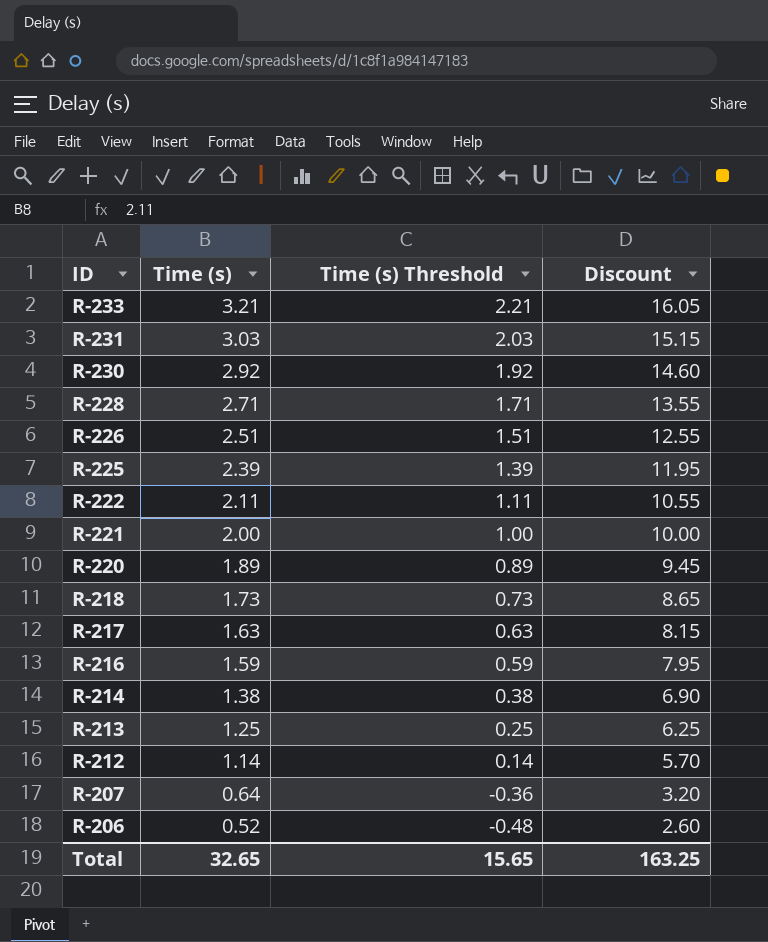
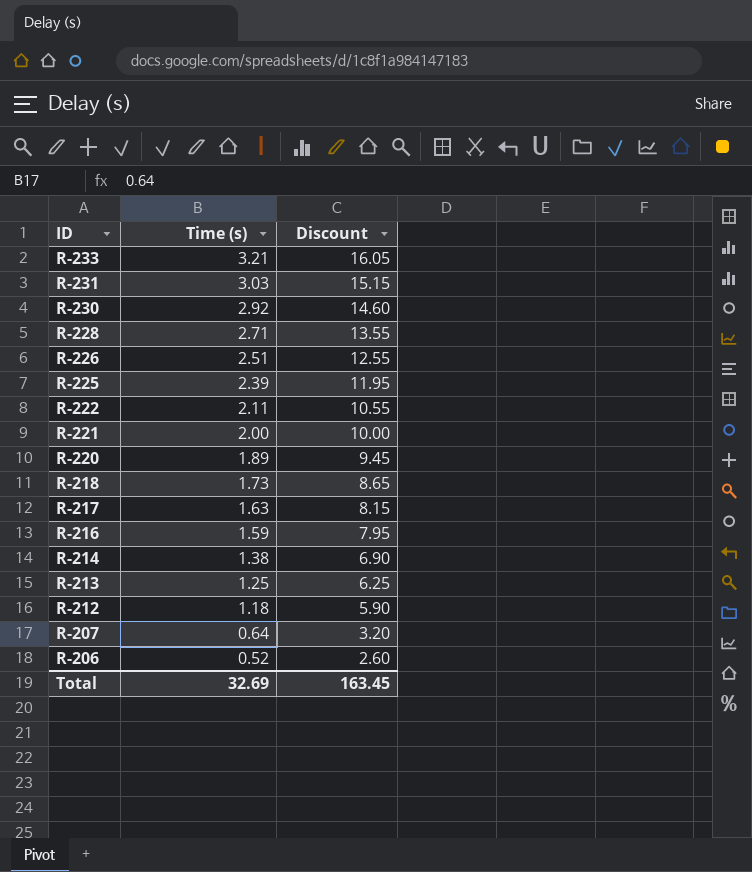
column Time (s) Threshold | formula: [Time (s)] - 1 -> none
R-212 | Time (s): 1.14 -> 1.18
R-212 | Discount: 5.70 -> 5.90
Total | Time (s): 32.65 -> 32.69
Total | Discount: 163.25 -> 163.45

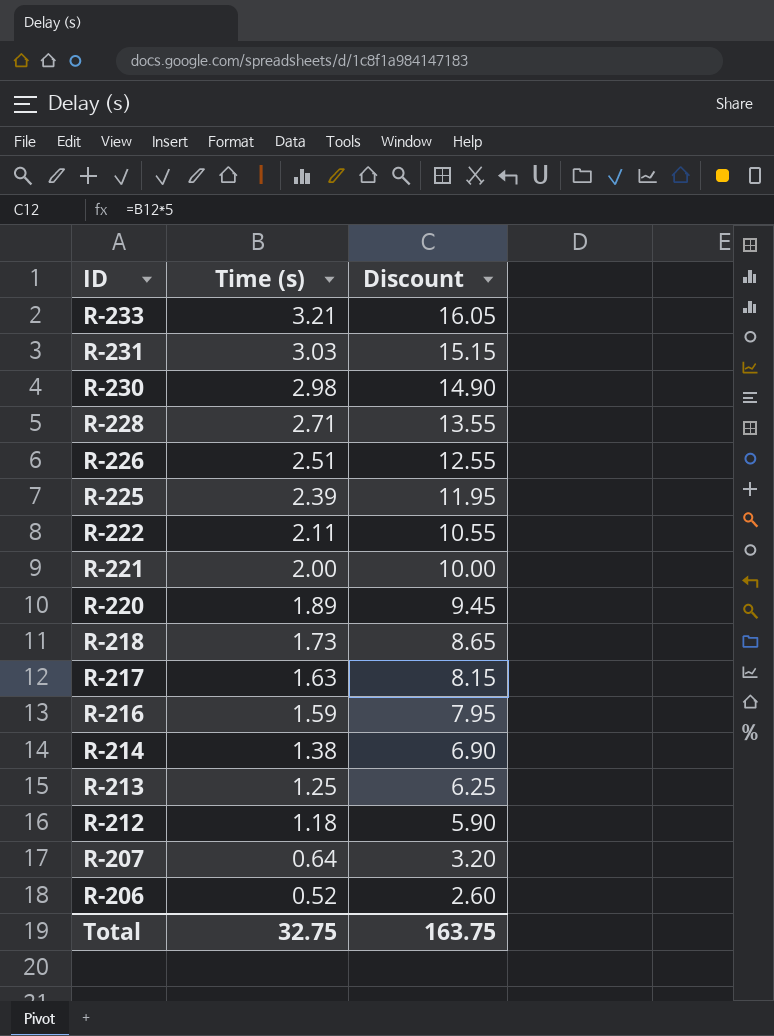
R-230 | Time (s): 2.92 -> 2.98
R-230 | Discount: 14.60 -> 14.90
Total | Time (s): 32.69 -> 32.75
Total | Discount: 163.45 -> 163.75

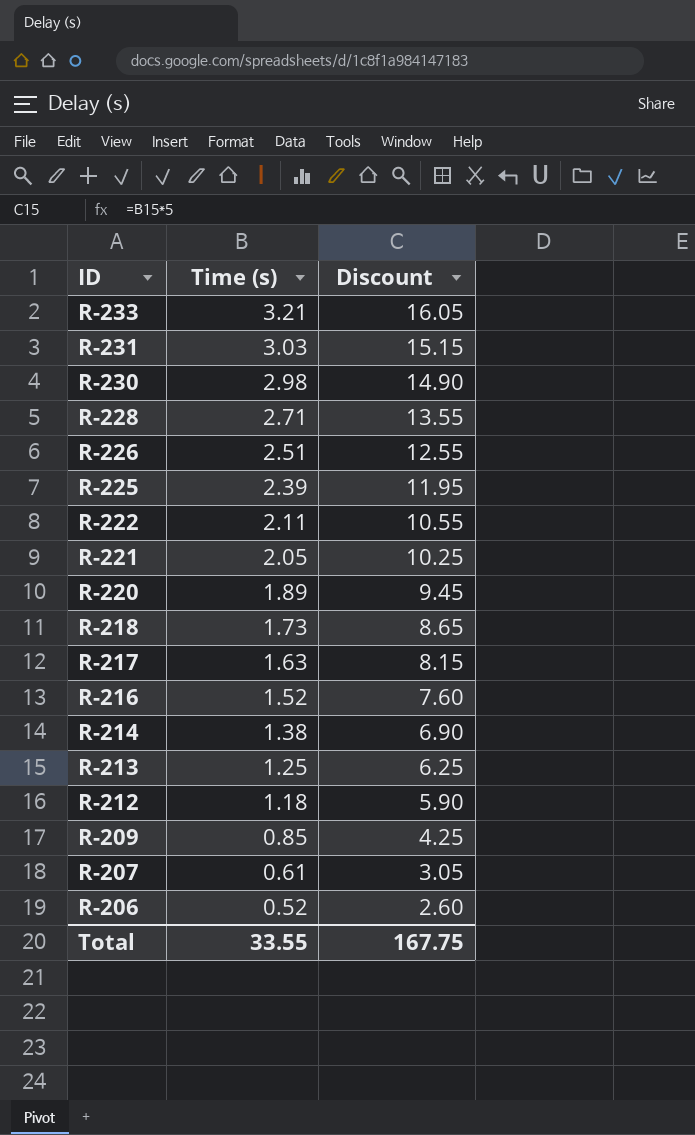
R-221 | Time (s): 2.00 -> 2.05
R-221 | Discount: 10.00 -> 10.25
R-216 | Time (s): 1.59 -> 1.52
R-216 | Discount: 7.95 -> 7.60
row R-209: none -> 0.85 | 4.25
R-207 | Time (s): 0.64 -> 0.61
R-207 | Discount: 3.20 -> 3.05
Total | Time (s): 32.75 -> 33.55
Total | Discount: 163.75 -> 167.75

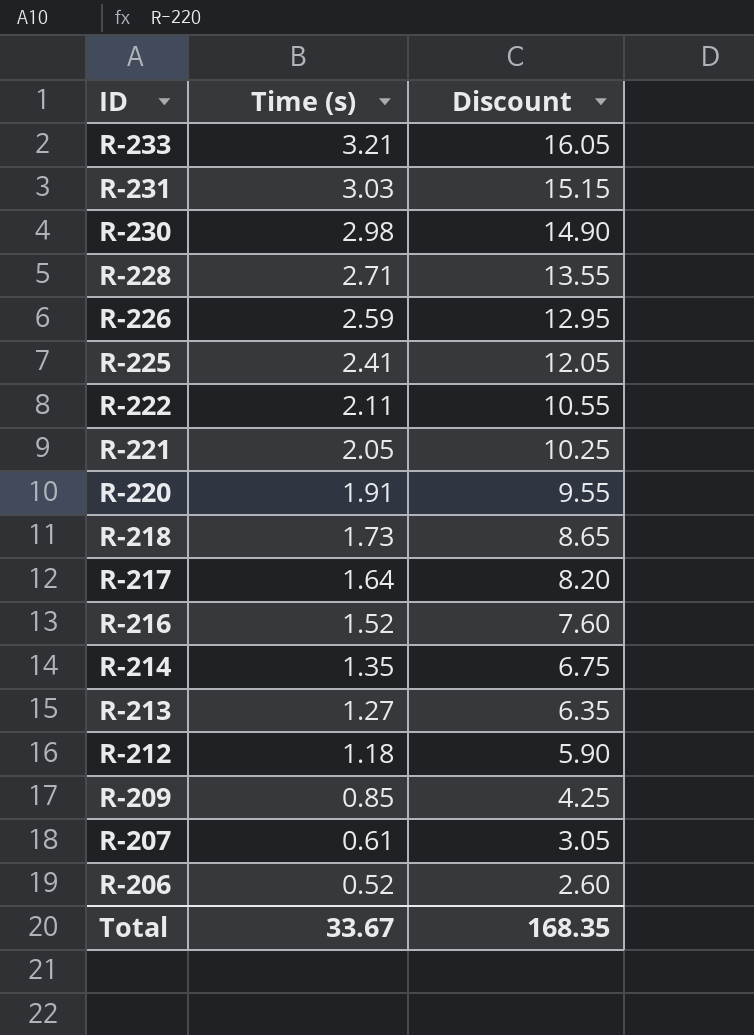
R-226 | Time (s): 2.51 -> 2.59
R-226 | Discount: 12.55 -> 12.95
R-225 | Time (s): 2.39 -> 2.41
R-225 | Discount: 11.95 -> 12.05
R-220 | Time (s): 1.89 -> 1.91
R-220 | Discount: 9.45 -> 9.55
R-217 | Time (s): 1.63 -> 1.64
R-217 | Discount: 8.15 -> 8.20
R-214 | Time (s): 1.38 -> 1.35
R-214 | Discount: 6.90 -> 6.75
R-213 | Time (s): 1.25 -> 1.27
R-213 | Discount: 6.25 -> 6.35
Total | Time (s): 33.55 -> 33.67
Total | Discount: 167.75 -> 168.35

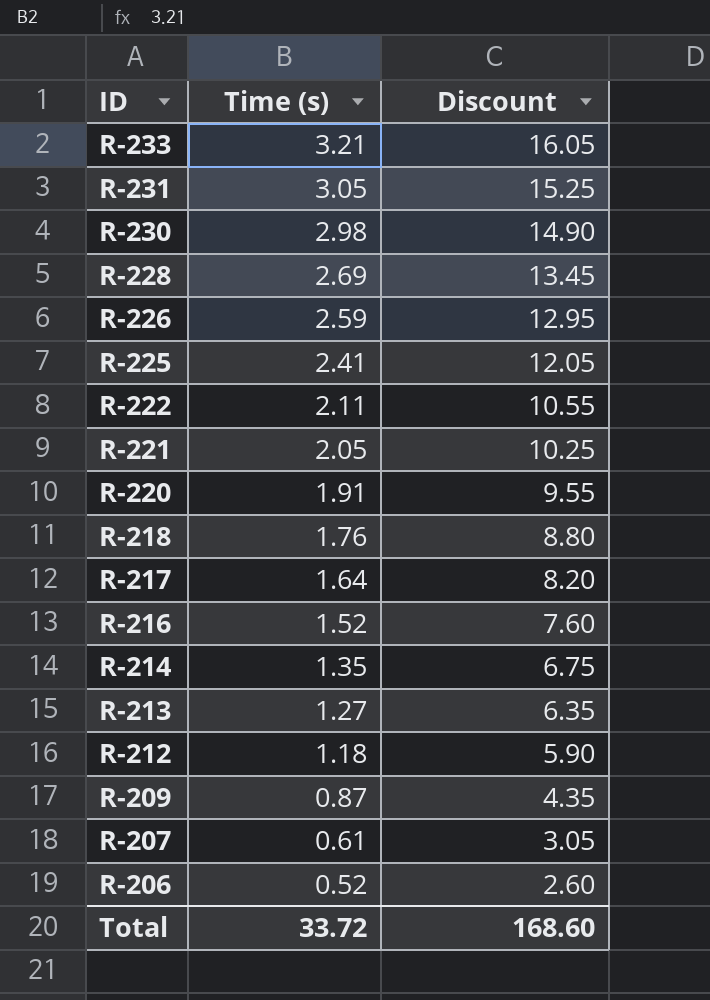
R-231 | Time (s): 3.03 -> 3.05
R-231 | Discount: 15.15 -> 15.25
R-228 | Time (s): 2.71 -> 2.69
R-228 | Discount: 13.55 -> 13.45
R-218 | Time (s): 1.73 -> 1.76
R-218 | Discount: 8.65 -> 8.80
R-209 | Time (s): 0.85 -> 0.87
R-209 | Discount: 4.25 -> 4.35
Total | Time (s): 33.67 -> 33.72
Total | Discount: 168.35 -> 168.60

